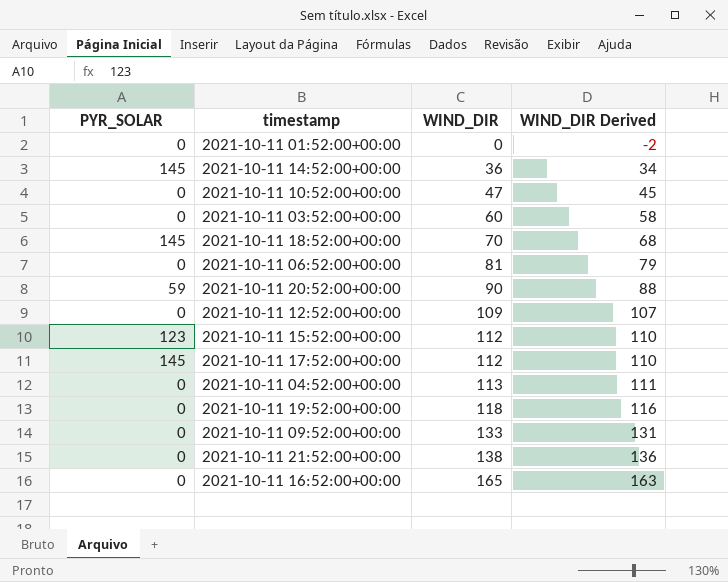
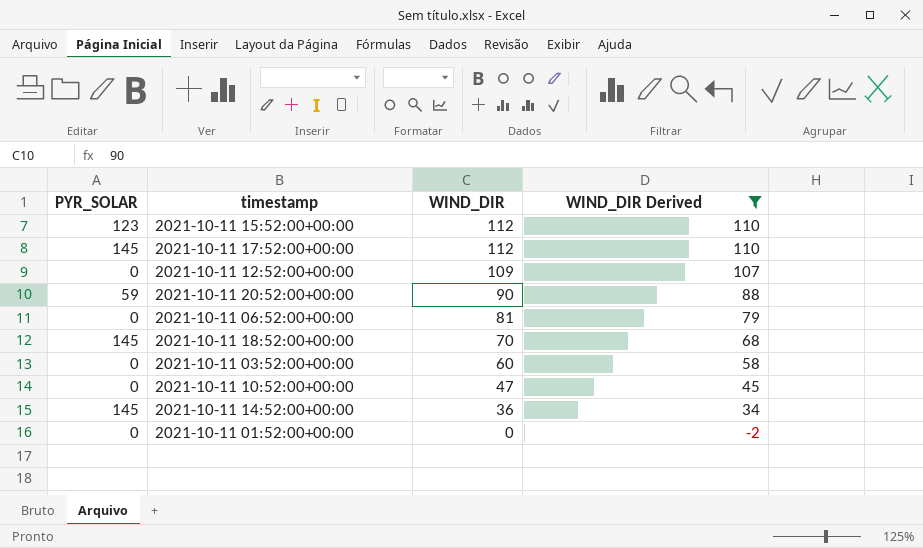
filter: none -> WIND_DIR Derived <= 110
row order: WIND_DIR ascending -> WIND_DIR descending

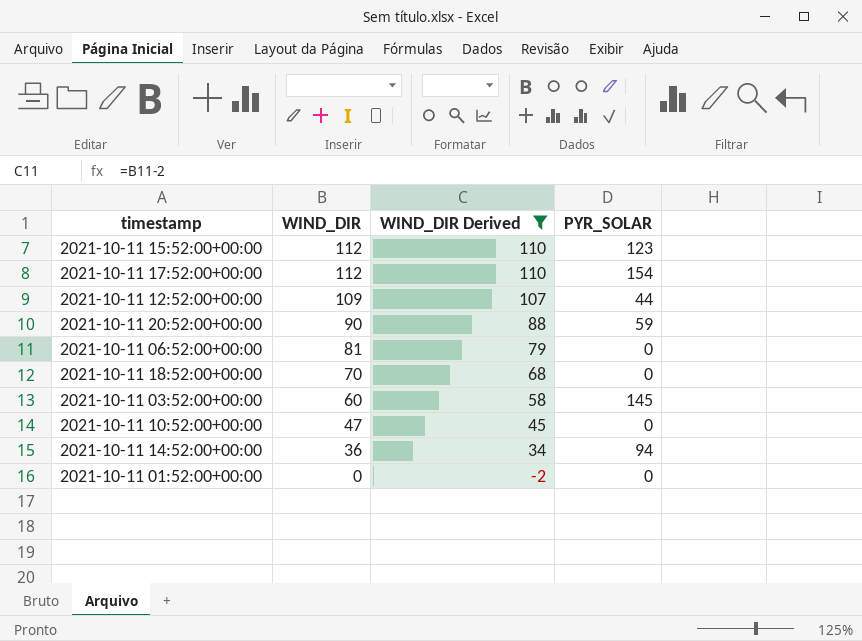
column PYR_SOLAR | position: 1 -> 4
2021-10-11 17:52:00+00:00 | PYR_SOLAR: 145 -> 154
2021-10-11 12:52:00+00:00 | PYR_SOLAR: 0 -> 44
2021-10-11 18:52:00+00:00 | PYR_SOLAR: 145 -> 0
2021-10-11 03:52:00+00:00 | PYR_SOLAR: 0 -> 145
2021-10-11 14:52:00+00:00 | PYR_SOLAR: 145 -> 94

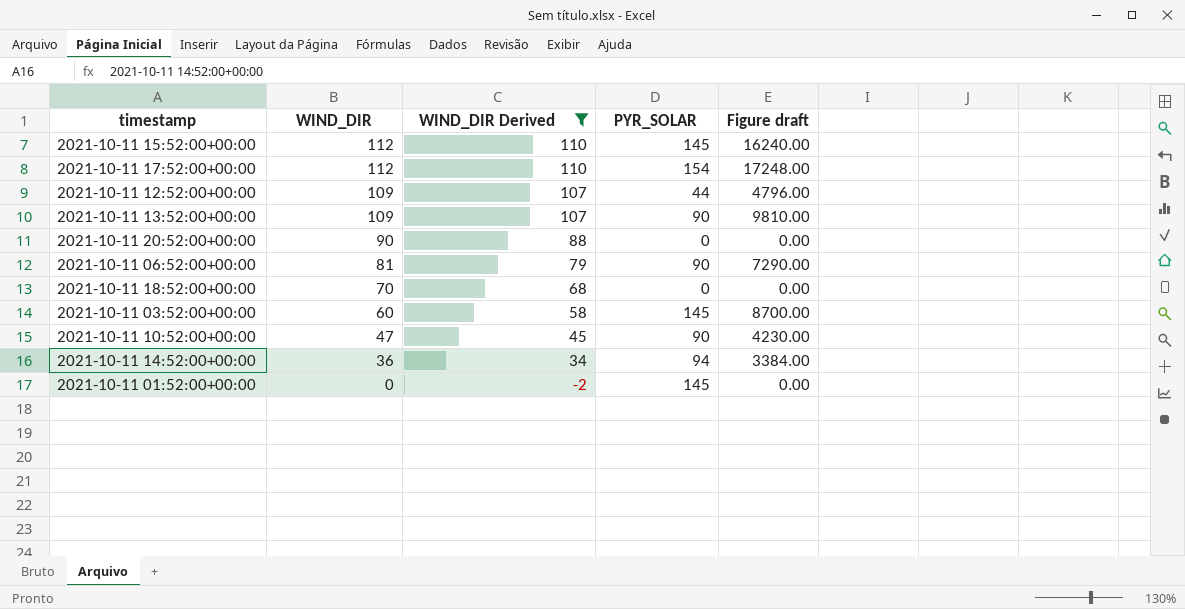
column Figure draft | formula: none -> [WIND_DIR] * [PYR_SOLAR]
2021-10-11 15:52:00+00:00 | PYR_SOLAR: 123 -> 145
row 2021-10-11 13:52:00+00:00: none -> 109 | 107 | 90 | 9810.00
2021-10-11 20:52:00+00:00 | PYR_SOLAR: 59 -> 0
2021-10-11 06:52:00+00:00 | PYR_SOLAR: 0 -> 90
2021-10-11 10:52:00+00:00 | PYR_SOLAR: 0 -> 90
2021-10-11 01:52:00+00:00 | PYR_SOLAR: 0 -> 145

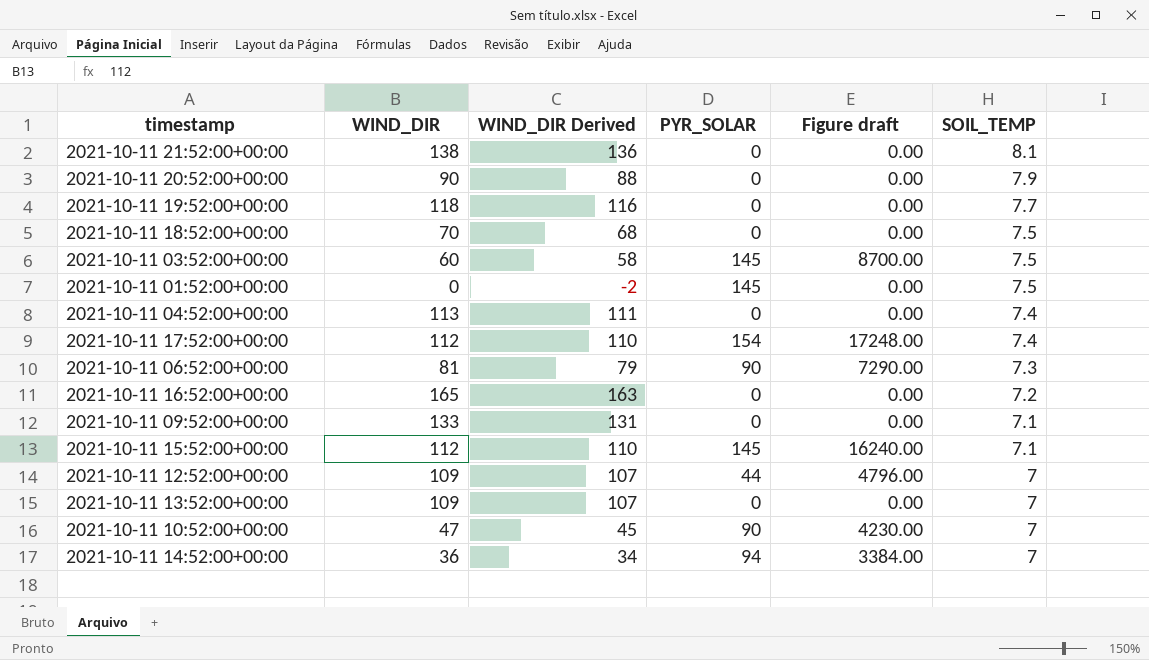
filter: WIND_DIR Derived <= 110 -> none
row order: WIND_DIR descending -> SOIL_TEMP descending
column SOIL_TEMP | position: none -> 6
2021-10-11 13:52:00+00:00 | PYR_SOLAR: 90 -> 0
2021-10-11 13:52:00+00:00 | Figure draft: 9810.00 -> 0.00

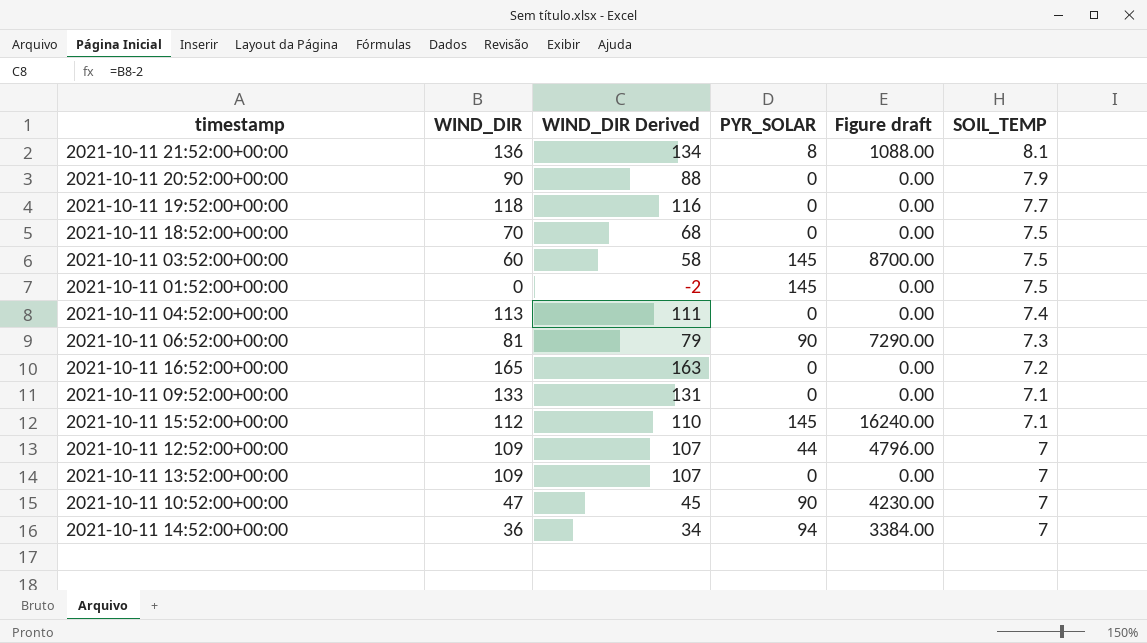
row 2021-10-11 17:52:00+00:00: 112 | 110 | 154 | 17248.00 | 7.4 -> none
2021-10-11 21:52:00+00:00 | WIND_DIR: 138 -> 136
2021-10-11 21:52:00+00:00 | WIND_DIR Derived: 136 -> 134
2021-10-11 21:52:00+00:00 | PYR_SOLAR: 0 -> 8
2021-10-11 21:52:00+00:00 | Figure draft: 0.00 -> 1088.00

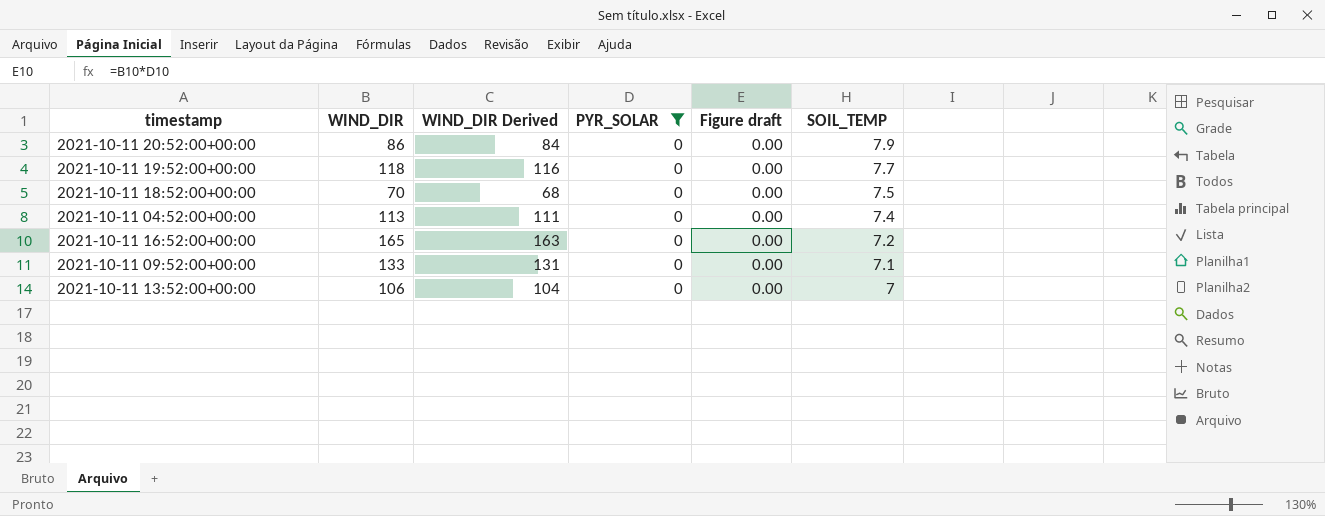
filter: none -> PYR_SOLAR = 0
2021-10-11 20:52:00+00:00 | WIND_DIR: 90 -> 86
2021-10-11 20:52:00+00:00 | WIND_DIR Derived: 88 -> 84
2021-10-11 13:52:00+00:00 | WIND_DIR: 109 -> 106
2021-10-11 13:52:00+00:00 | WIND_DIR Derived: 107 -> 104

